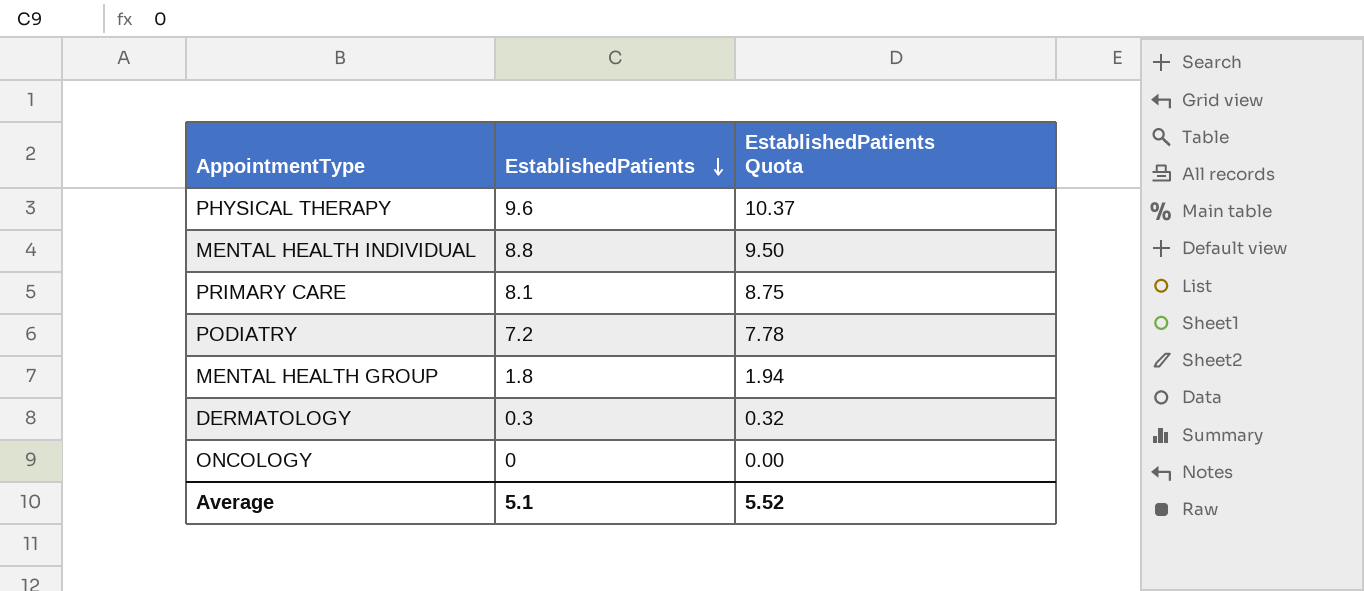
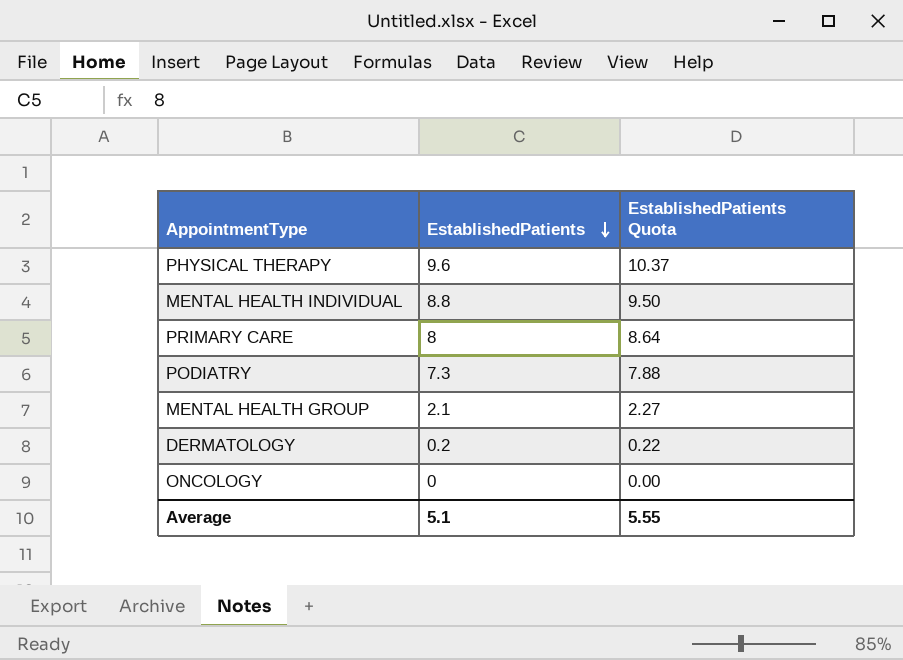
PRIMARY CARE | EstablishedPatients: 8.1 -> 8
PRIMARY CARE | EstablishedPatients Quota: 8.75 -> 8.64
PODIATRY | EstablishedPatients: 7.2 -> 7.3
PODIATRY | EstablishedPatients Quota: 7.78 -> 7.88
MENTAL HEALTH GROUP | EstablishedPatients: 1.8 -> 2.1
MENTAL HEALTH GROUP | EstablishedPatients Quota: 1.94 -> 2.27
DERMATOLOGY | EstablishedPatients: 0.3 -> 0.2
DERMATOLOGY | EstablishedPatients Quota: 0.32 -> 0.22
Average | EstablishedPatients Quota: 5.52 -> 5.55

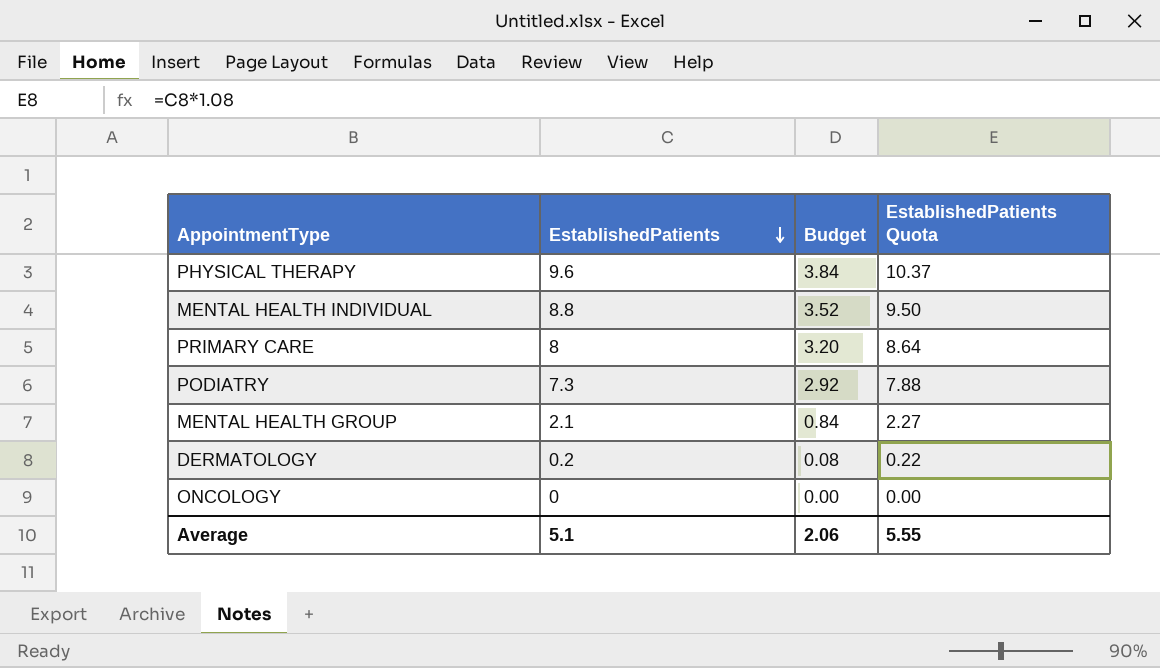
column Budget | formula: none -> [EstablishedPatients] * 0.4

